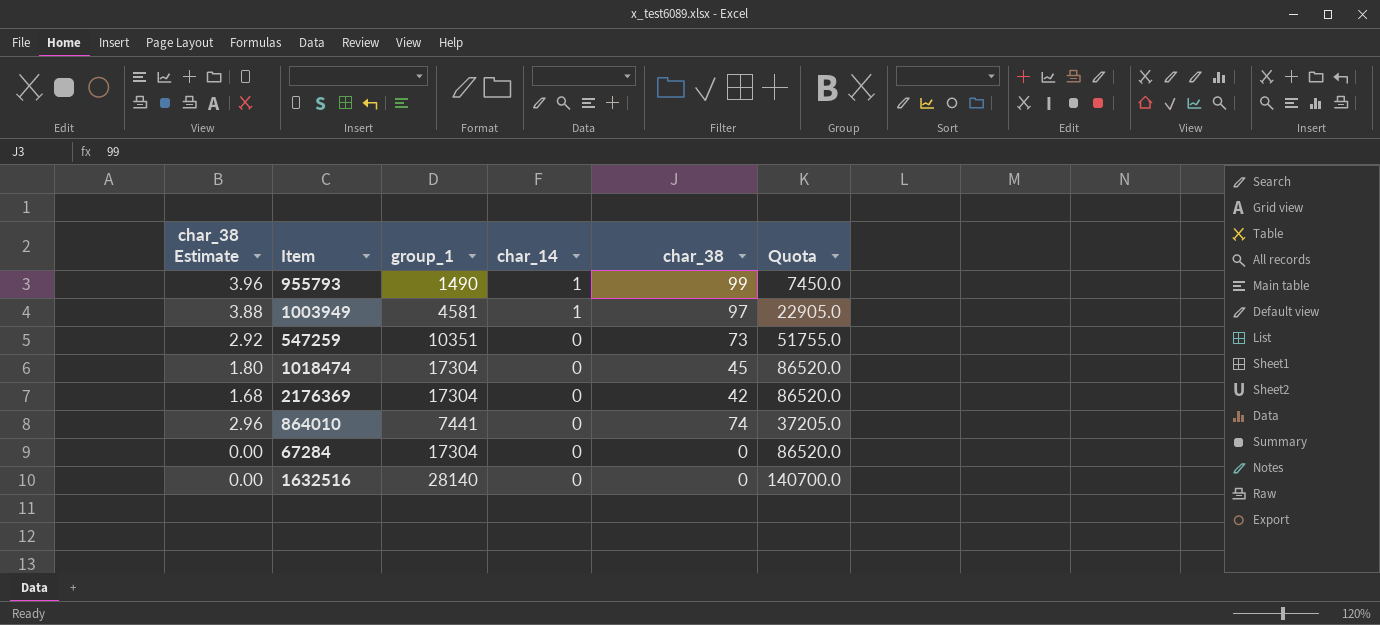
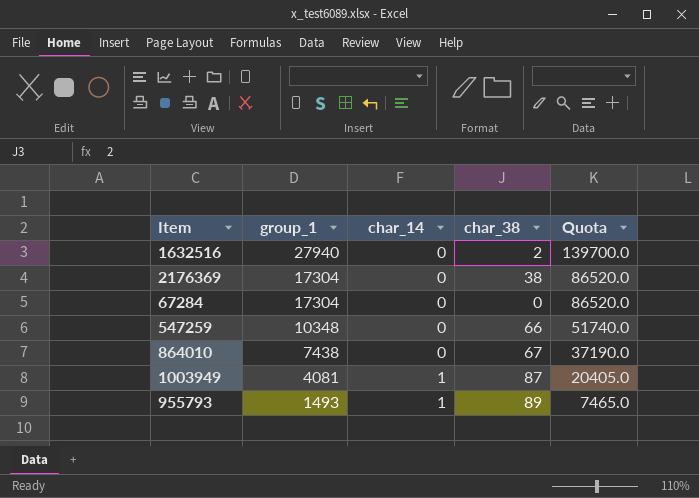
row order: char_14 descending -> group_1 descending
column char_38 Estimate | formula: [char_38] * 0.04 -> none
row 1018474: 1.80 | 17304 | 0 | 45 | 86520.0 -> none
1632516 | group_1: 28140 -> 27940
1632516 | char_38: 0 -> 2
1632516 | Quota: 140700.0 -> 139700.0
2176369 | char_38: 42 -> 38
547259 | group_1: 10351 -> 10348
547259 | char_38: 73 -> 66
547259 | Quota: 51755.0 -> 51740.0
864010 | group_1: 7441 -> 7438
864010 | char_38: 74 -> 67
864010 | Quota: 37205.0 -> 37190.0
1003949 | group_1: 4581 -> 4081
1003949 | char_38: 97 -> 87
1003949 | Quota: 22905.0 -> 20405.0
955793 | group_1: 1490 -> 1493
955793 | char_38: 99 -> 89
955793 | Quota: 7450.0 -> 7465.0

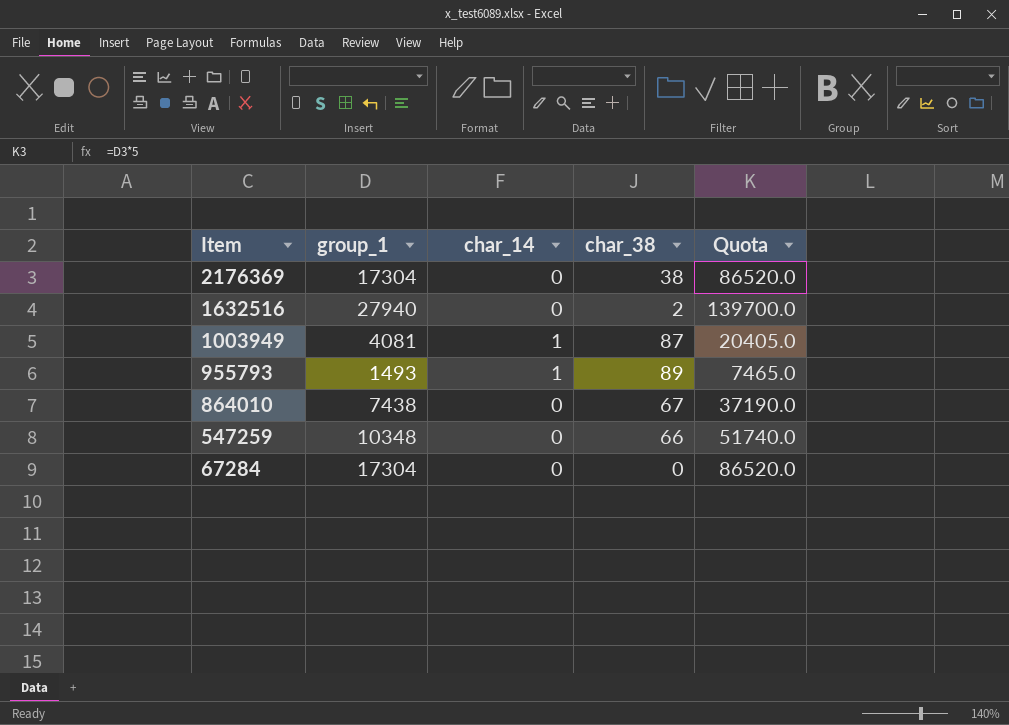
row order: group_1 descending -> Item descending

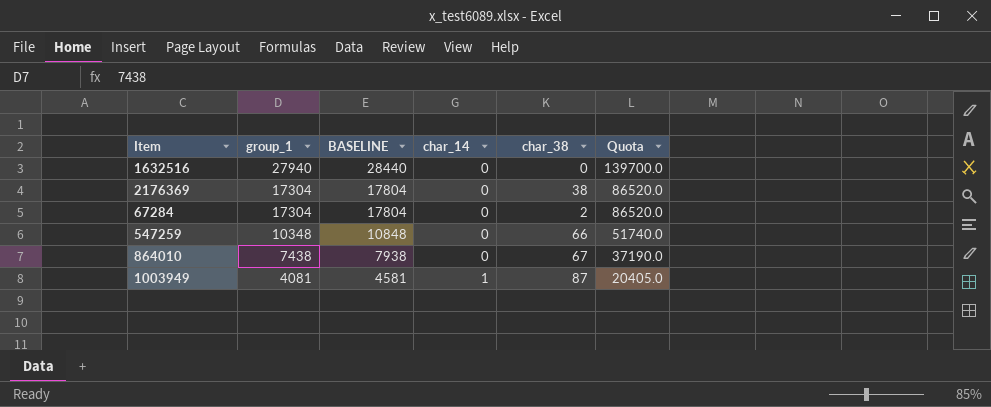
row order: Item descending -> group_1 descending
column BASELINE | formula: none -> [group_1] + 500
row 955793: 1493 | 1 | 89 | 7465.0 -> none
1632516 | char_38: 2 -> 0
67284 | char_38: 0 -> 2

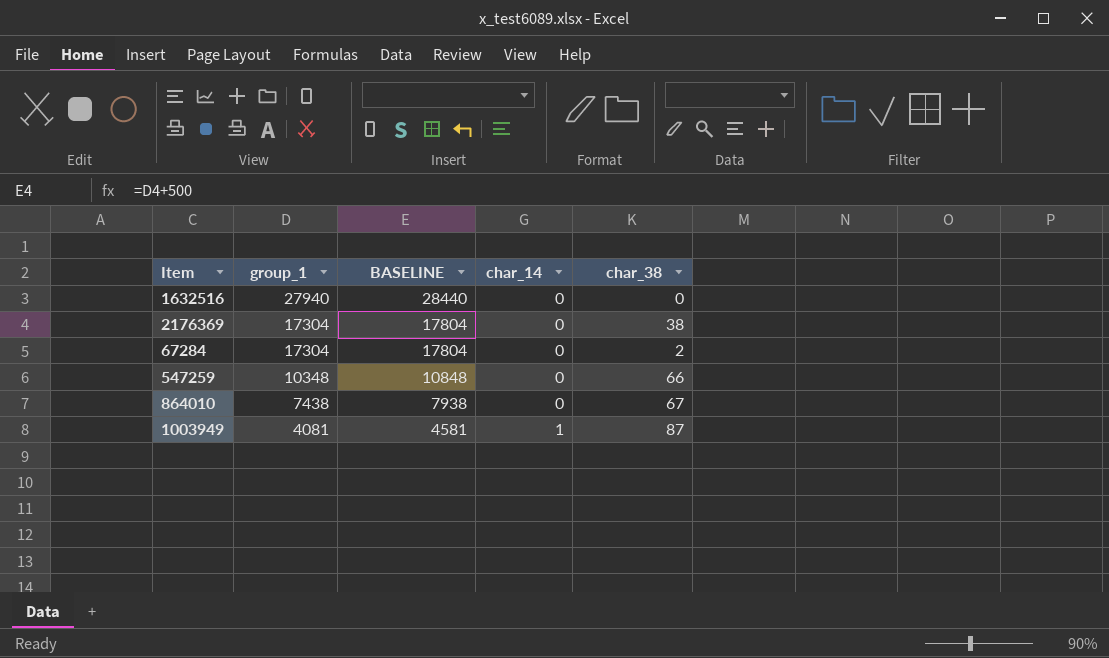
column Quota | formula: [group_1] * 5 -> none

